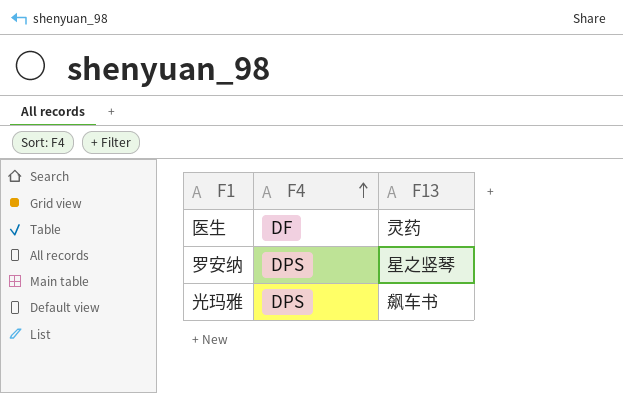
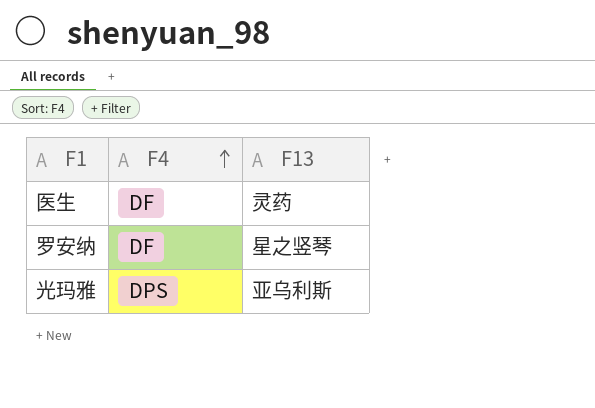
罗安纳 | F4: DPS -> DF
光玛雅 | F13: 飙车书 -> 亚乌利斯

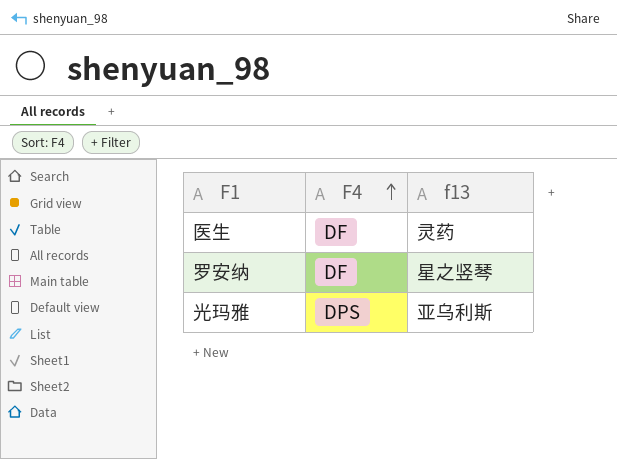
column name: F13 -> f13

